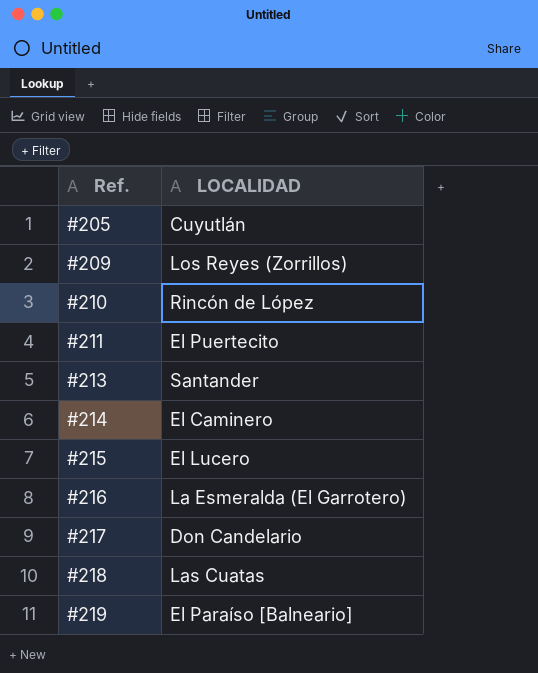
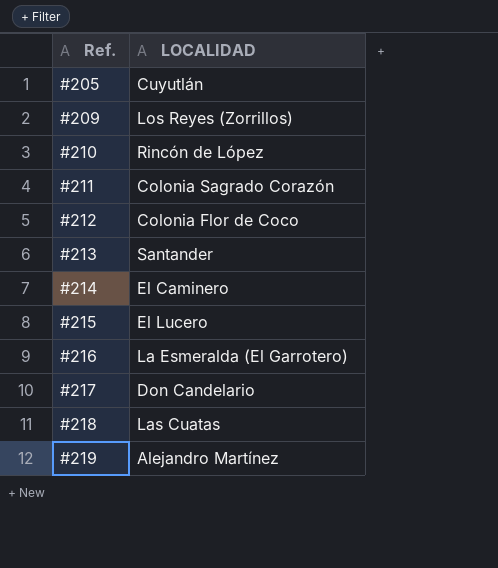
#211 | LOCALIDAD: El Puertecito -> Colonia Sagrado Corazón
row #212: none -> Colonia Flor de Coco
#219 | LOCALIDAD: El Paraíso [Balneario] -> Alejandro Martínez

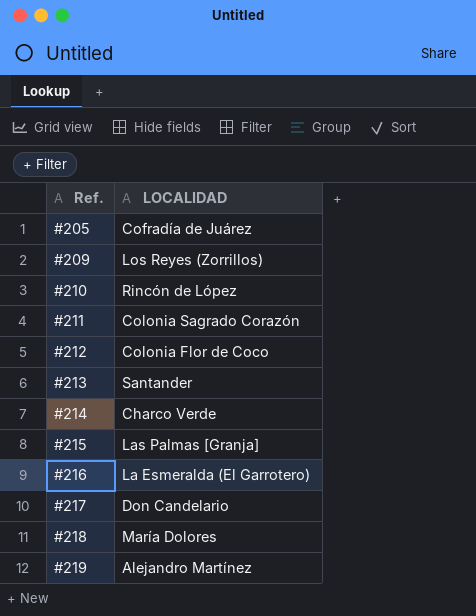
#205 | LOCALIDAD: Cuyutlán -> Cofradía de Juárez
#214 | LOCALIDAD: El Caminero -> Charco Verde
#215 | LOCALIDAD: El Lucero -> Las Palmas [Granja]
#218 | LOCALIDAD: Las Cuatas -> María Dolores

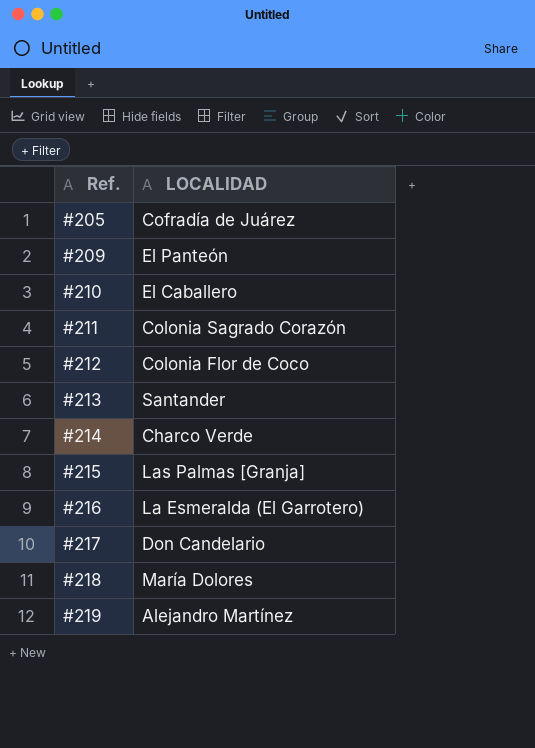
#209 | LOCALIDAD: Los Reyes (Zorrillos) -> El Panteón
#210 | LOCALIDAD: Rincón de López -> El Caballero

